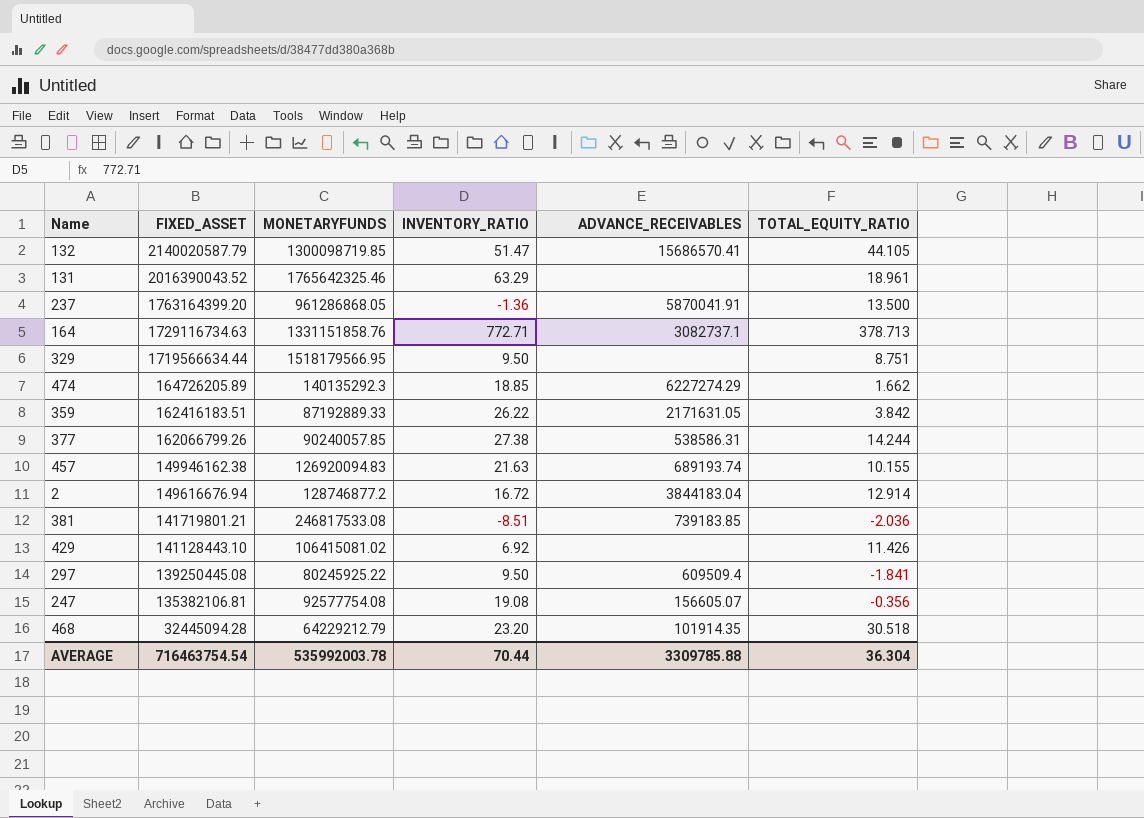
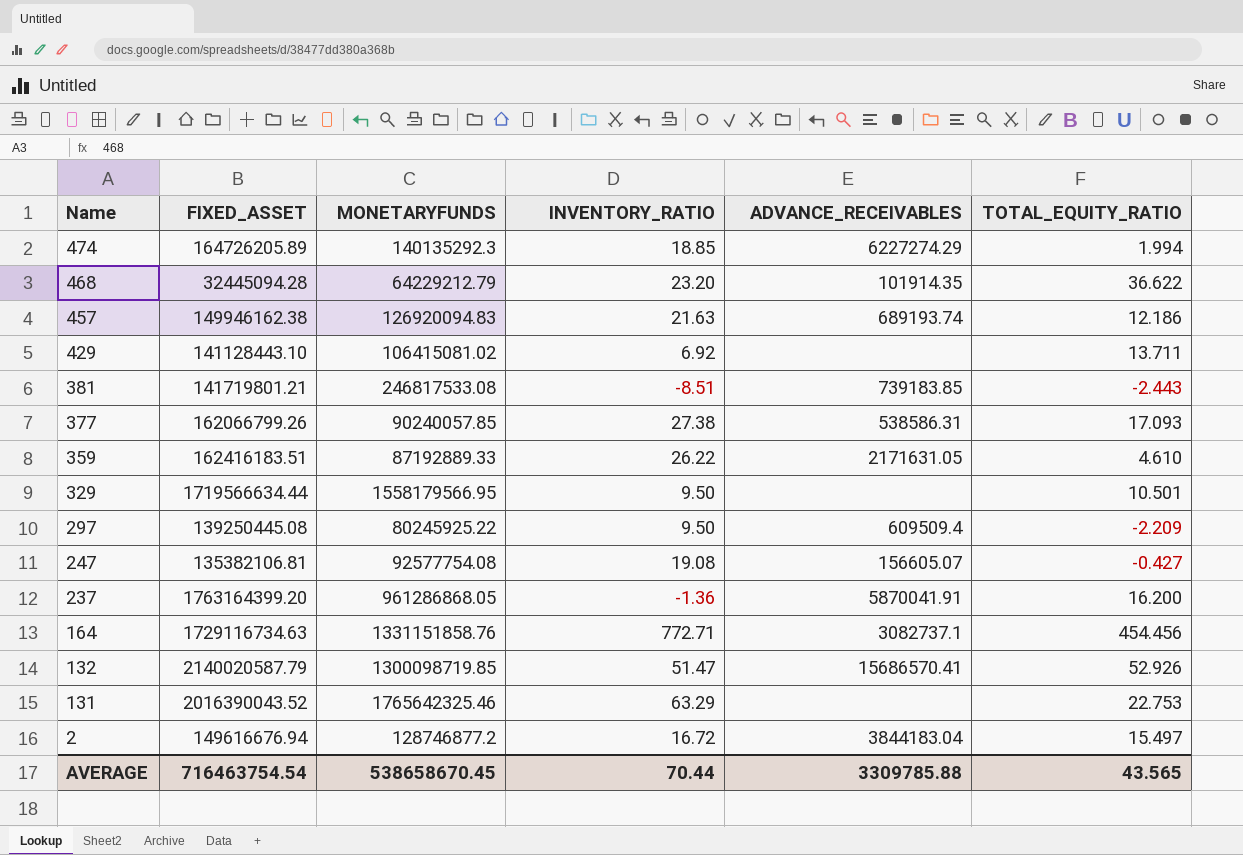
row order: FIXED_ASSET descending -> Name descending
474 | TOTAL_EQUITY_RATIO: 1.662 -> 1.994
468 | TOTAL_EQUITY_RATIO: 30.518 -> 36.622
457 | TOTAL_EQUITY_RATIO: 10.155 -> 12.186
429 | TOTAL_EQUITY_RATIO: 11.426 -> 13.711
381 | TOTAL_EQUITY_RATIO: -2.036 -> -2.443
377 | TOTAL_EQUITY_RATIO: 14.244 -> 17.093
359 | TOTAL_EQUITY_RATIO: 3.842 -> 4.610
329 | MONETARYFUNDS: 1518179566.95 -> 1558179566.95
329 | TOTAL_EQUITY_RATIO: 8.751 -> 10.501
297 | TOTAL_EQUITY_RATIO: -1.841 -> -2.209
247 | TOTAL_EQUITY_RATIO: -0.356 -> -0.427
237 | TOTAL_EQUITY_RATIO: 13.500 -> 16.200
164 | TOTAL_EQUITY_RATIO: 378.713 -> 454.456
132 | TOTAL_EQUITY_RATIO: 44.105 -> 52.926
131 | TOTAL_EQUITY_RATIO: 18.961 -> 22.753
2 | TOTAL_EQUITY_RATIO: 12.914 -> 15.497
AVERAGE | MONETARYFUNDS: 535992003.78 -> 538658670.45
AVERAGE | TOTAL_EQUITY_RATIO: 36.304 -> 43.565

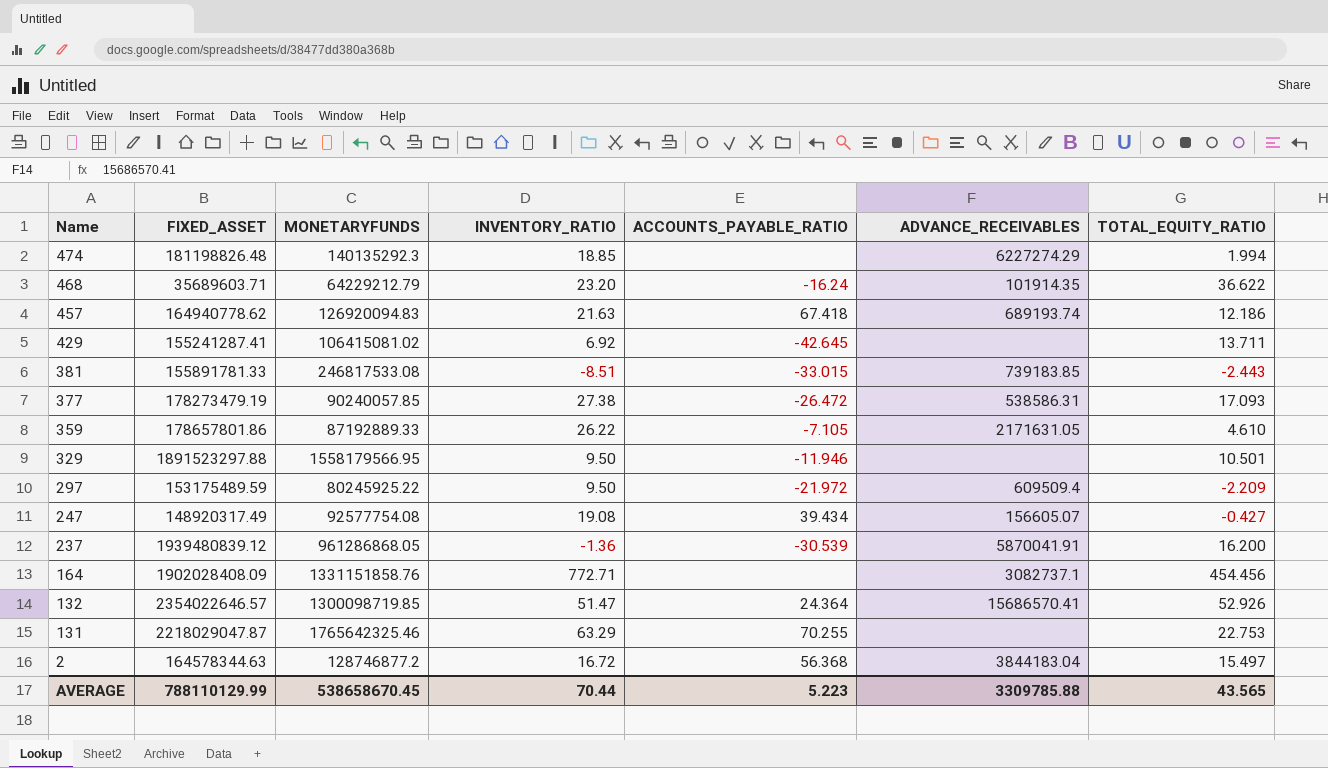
column ACCOUNTS_PAYABLE_RATIO | position: none -> 5
474 | FIXED_ASSET: 164726205.89 -> 181198826.48
468 | FIXED_ASSET: 32445094.28 -> 35689603.71
457 | FIXED_ASSET: 149946162.38 -> 164940778.62
429 | FIXED_ASSET: 141128443.10 -> 155241287.41
381 | FIXED_ASSET: 141719801.21 -> 155891781.33
377 | FIXED_ASSET: 162066799.26 -> 178273479.19
359 | FIXED_ASSET: 162416183.51 -> 178657801.86
329 | FIXED_ASSET: 1719566634.44 -> 1891523297.88
297 | FIXED_ASSET: 139250445.08 -> 153175489.59
247 | FIXED_ASSET: 135382106.81 -> 148920317.49
237 | FIXED_ASSET: 1763164399.20 -> 1939480839.12
164 | FIXED_ASSET: 1729116734.63 -> 1902028408.09
132 | FIXED_ASSET: 2140020587.79 -> 2354022646.57
131 | FIXED_ASSET: 2016390043.52 -> 2218029047.87
2 | FIXED_ASSET: 149616676.94 -> 164578344.63
AVERAGE | FIXED_ASSET: 716463754.54 -> 788110129.99

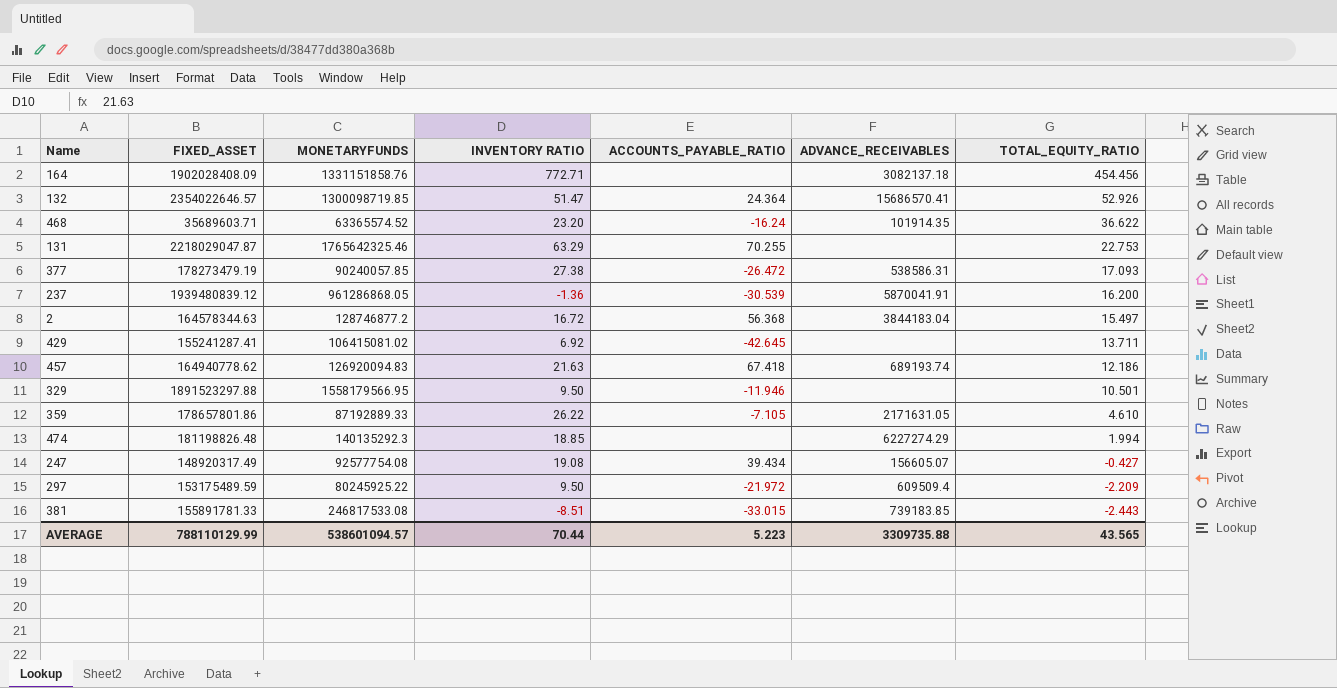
row order: Name descending -> TOTAL_EQUITY_RATIO descending
column name: INVENTORY_RATIO -> INVENTORY RATIO
164 | ADVANCE_RECEIVABLES: 3082737.1 -> 3082137.18
468 | MONETARYFUNDS: 64229212.79 -> 63365574.52
AVERAGE | MONETARYFUNDS: 538658670.45 -> 538601094.57
AVERAGE | ADVANCE_RECEIVABLES: 3309785.88 -> 3309735.88

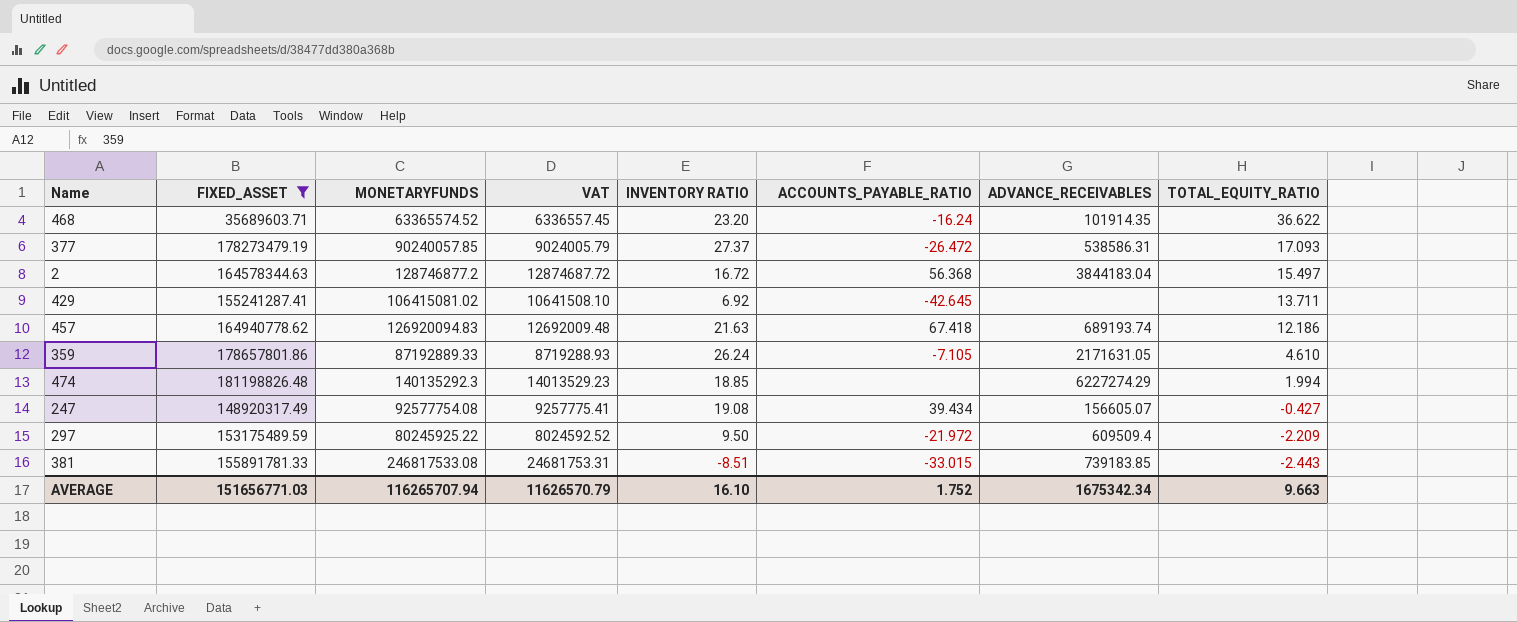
filter: none -> FIXED_ASSET <= 181198826.48
column VAT | formula: none -> [MONETARYFUNDS] * 0.1
377 | INVENTORY RATIO: 27.38 -> 27.37
359 | INVENTORY RATIO: 26.22 -> 26.24
AVERAGE | FIXED_ASSET: 788110129.99 -> 151656771.03
AVERAGE | MONETARYFUNDS: 538601094.57 -> 116265707.94
AVERAGE | INVENTORY RATIO: 70.44 -> 16.10
AVERAGE | ACCOUNTS_PAYABLE_RATIO: 5.223 -> 1.752
AVERAGE | ADVANCE_RECEIVABLES: 3309735.88 -> 1675342.34
AVERAGE | TOTAL_EQUITY_RATIO: 43.565 -> 9.663

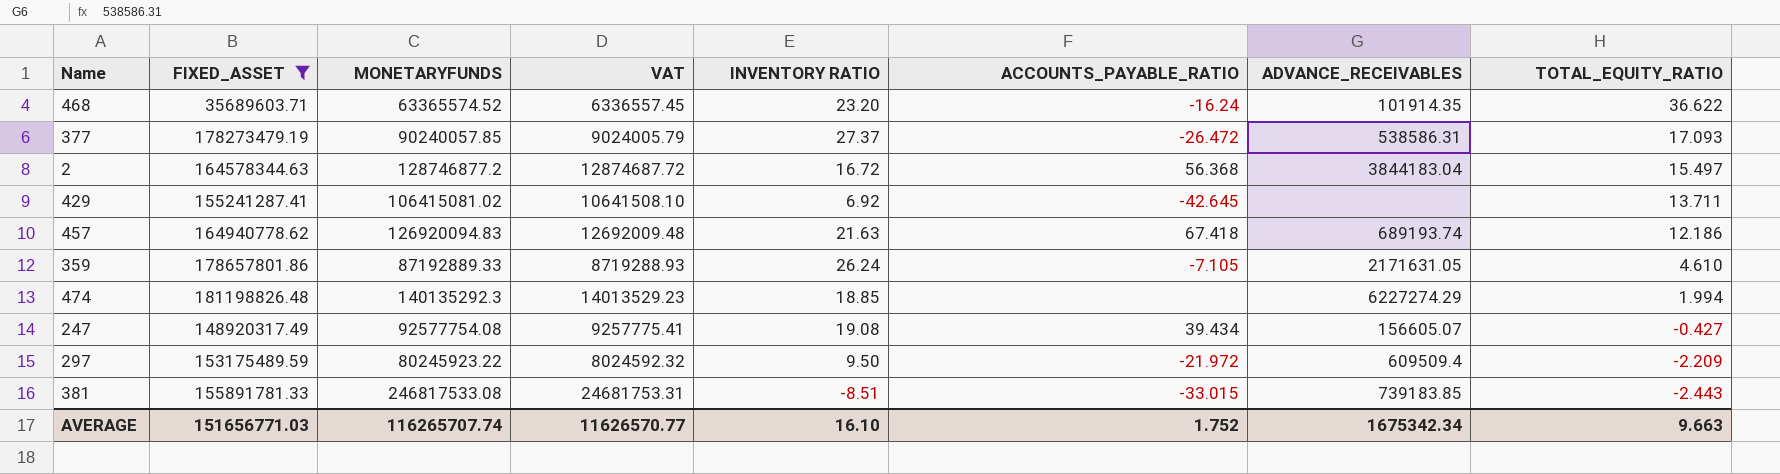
297 | MONETARYFUNDS: 80245925.22 -> 80245923.22
297 | VAT: 8024592.52 -> 8024592.32
AVERAGE | MONETARYFUNDS: 116265707.94 -> 116265707.74
AVERAGE | VAT: 11626570.79 -> 11626570.77

